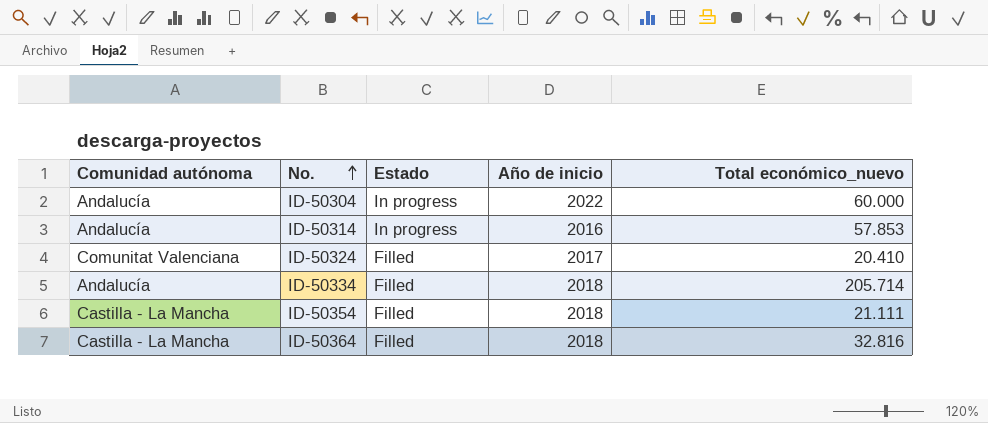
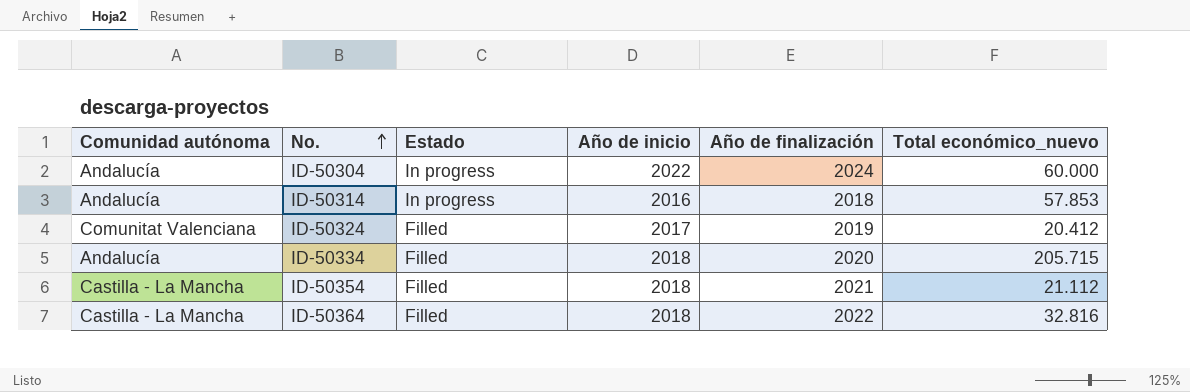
column Año de finalización | position: none -> 5
ID-50324 | Total económico_nuevo: 20.410 -> 20.412
ID-50334 | Total económico_nuevo: 205.714 -> 205.715
ID-50354 | Total económico_nuevo: 21.111 -> 21.112

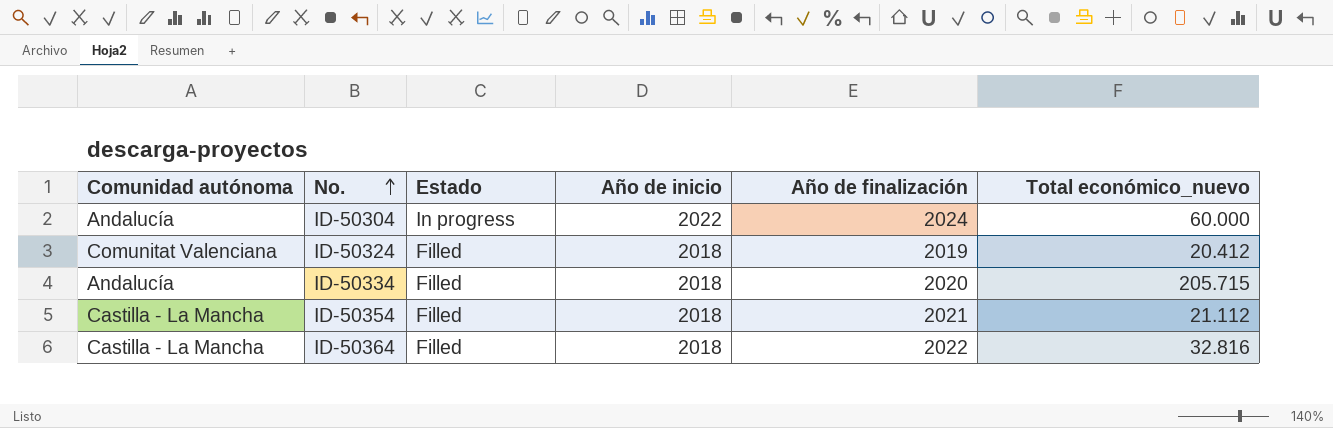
row ID-50314: Andalucía | In progress | 2016 | 2018 | 57.853 -> none
ID-50324 | Año de inicio: 2017 -> 2018

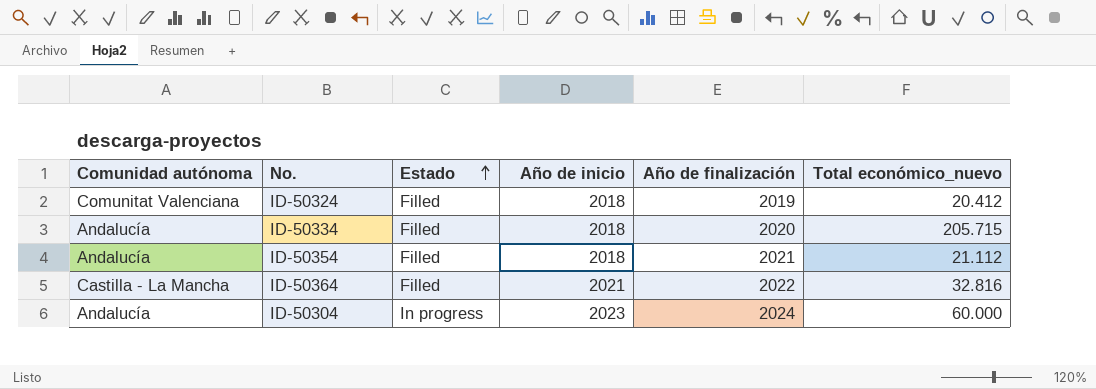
row order: No. ascending -> Estado ascending
ID-50354 | Comunidad autónoma: Castilla - La Mancha -> Andalucía
ID-50364 | Año de inicio: 2018 -> 2021
ID-50304 | Año de inicio: 2022 -> 2023

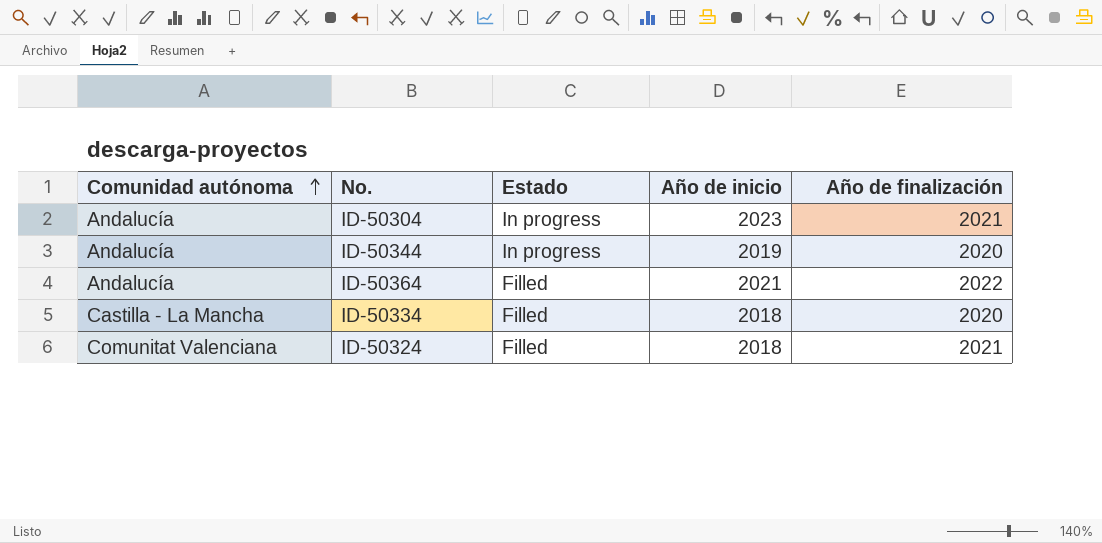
row order: Estado ascending -> Comunidad autónoma ascending
column Total económico_nuevo | position: 6 -> none
row ID-50354: Andalucía | Filled | 2018 | 2021 | 21.112 -> none
ID-50304 | Año de finalización: 2024 -> 2021
row ID-50344: none -> Andalucía | In progress | 2019 | 2020
ID-50364 | Comunidad autónoma: Castilla - La Mancha -> Andalucía
ID-50334 | Comunidad autónoma: Andalucía -> Castilla - La Mancha
ID-50324 | Año de finalización: 2019 -> 2021

